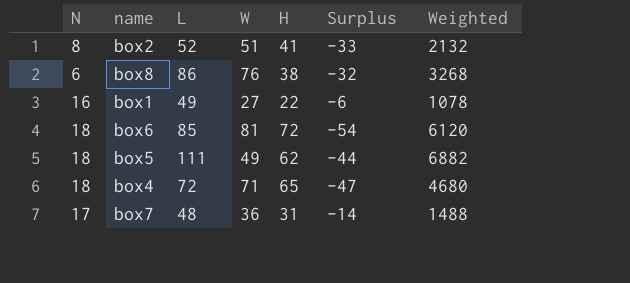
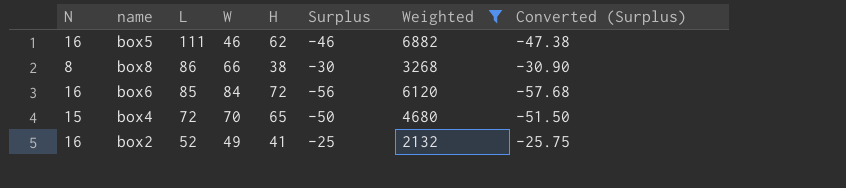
filter: none -> Weighted >= 2132
row order: none -> L descending
column Converted (Surplus) | formula: none -> [Surplus] * 1.03
box5 | N: 18 -> 16
box5 | W: 49 -> 46
box5 | Surplus: -44 -> -46
box8 | N: 6 -> 8
box8 | W: 76 -> 66
box8 | Surplus: -32 -> -30
box6 | N: 18 -> 16
box6 | W: 81 -> 84
box6 | Surplus: -54 -> -56
box4 | N: 18 -> 15
box4 | W: 71 -> 70
box4 | Surplus: -47 -> -50
box2 | N: 8 -> 16
box2 | W: 51 -> 49
box2 | Surplus: -33 -> -25

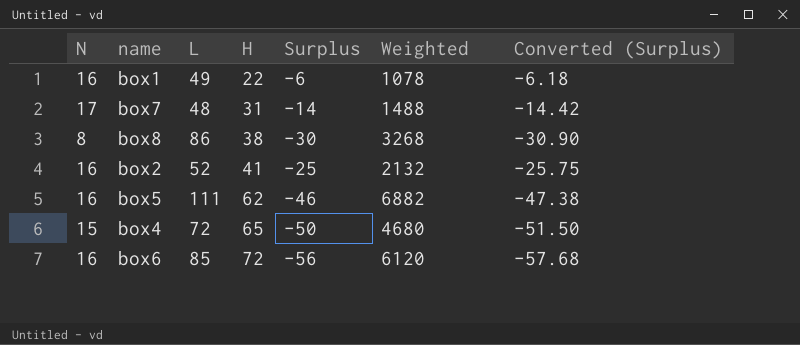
filter: Weighted >= 2132 -> none
row order: L descending -> H ascending
column W | position: 4 -> none

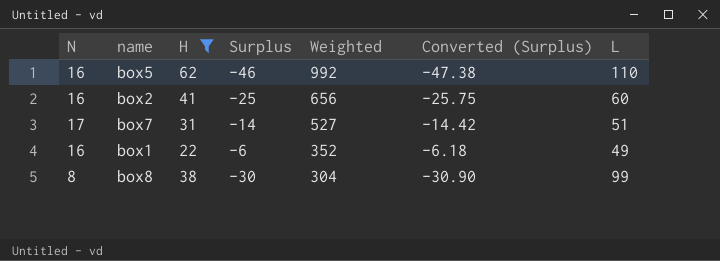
filter: none -> H <= 62
row order: H ascending -> Weighted descending
column Weighted | formula: [L] * [H] -> [N] * [H]
column L | position: 3 -> 7
box5 | L: 111 -> 110
box2 | L: 52 -> 60
box7 | L: 48 -> 51
box8 | L: 86 -> 99

